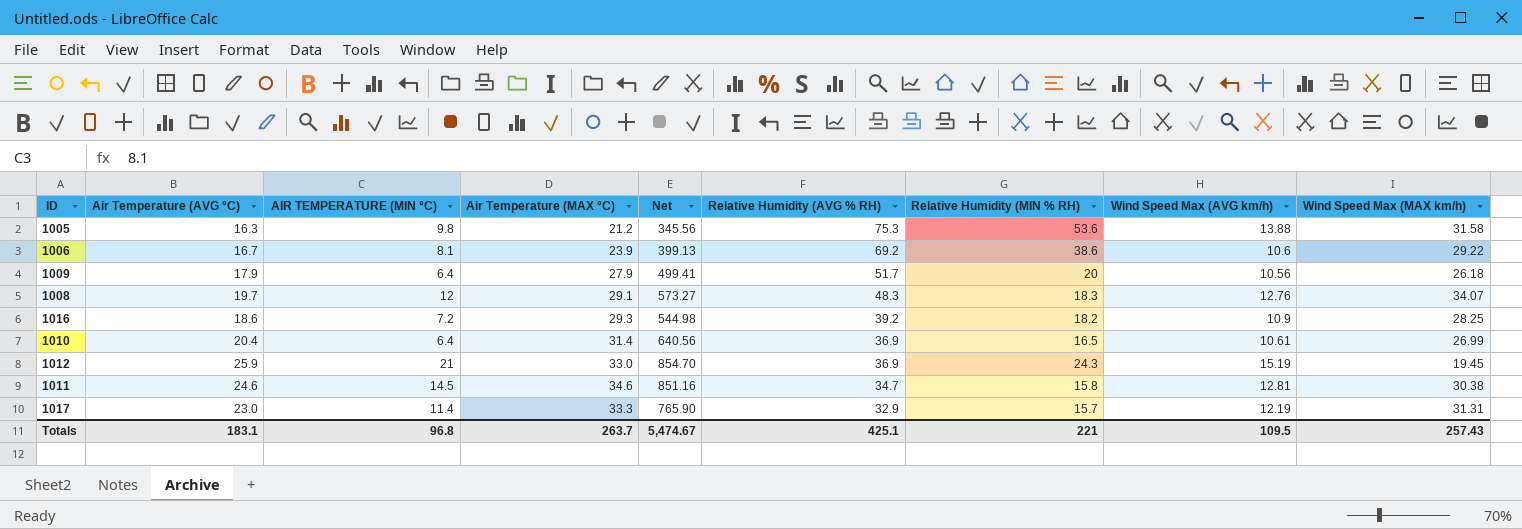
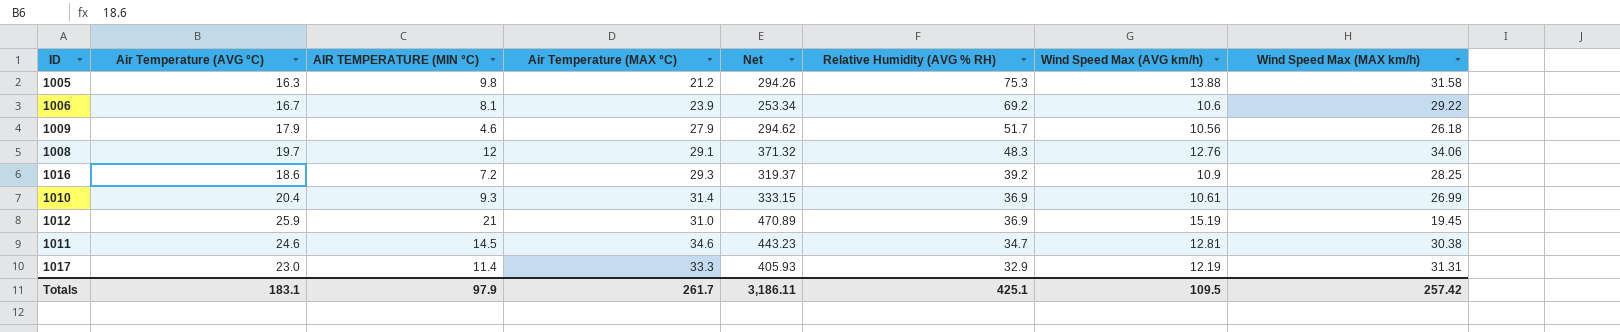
column Relative Humidity (MIN % RH) | position: 7 -> none
column Net | formula: [Air Temperature (AVG °C)] * [Air Temperature (MAX °C)] -> [Air Temperature (MAX °C)] * [Wind Speed Max (AVG km/h)]
1009 | AIR TEMPERATURE (MIN °C): 6.4 -> 4.6
1008 | Wind Speed Max (MAX km/h): 34.07 -> 34.06
1010 | AIR TEMPERATURE (MIN °C): 6.4 -> 9.3
1012 | Air Temperature (MAX °C): 33.0 -> 31.0
Totals | AIR TEMPERATURE (MIN °C): 96.8 -> 97.9
Totals | Air Temperature (MAX °C): 263.7 -> 261.7
Totals | Net: 5,474.67 -> 3,186.11
Totals | Wind Speed Max (MAX km/h): 257.43 -> 257.42

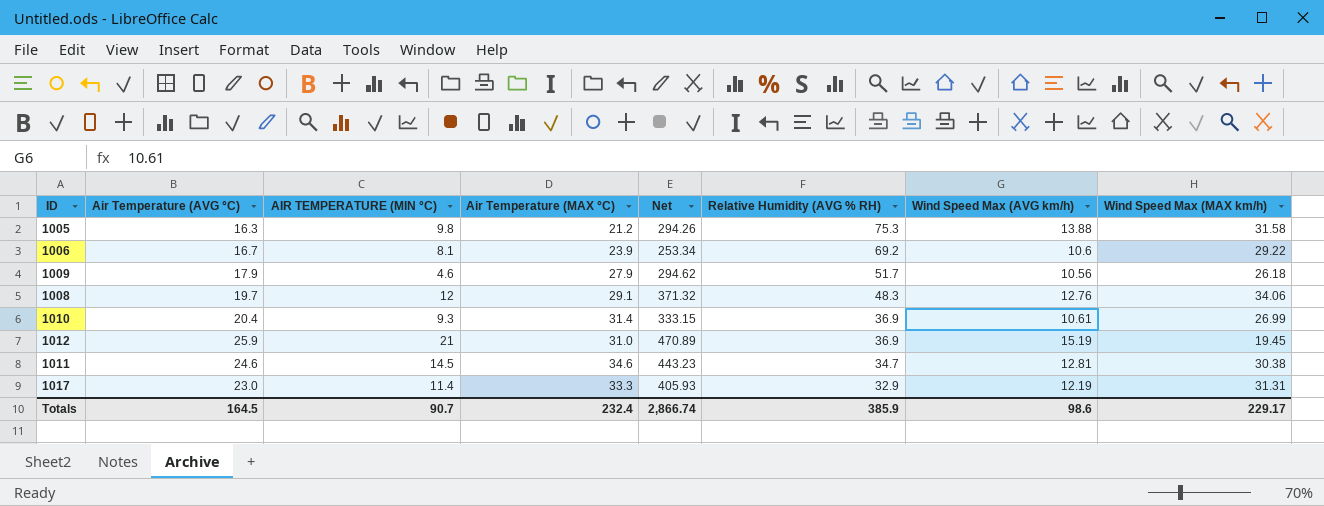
row 1016: 18.6 | 7.2 | 29.3 | 319.37 | 39.2 | 10.9 | 28.25 -> none
Totals | Air Temperature (AVG °C): 183.1 -> 164.5
Totals | AIR TEMPERATURE (MIN °C): 97.9 -> 90.7
Totals | Air Temperature (MAX °C): 261.7 -> 232.4
Totals | Net: 3,186.11 -> 2,866.74
Totals | Relative Humidity (AVG % RH): 425.1 -> 385.9
Totals | Wind Speed Max (AVG km/h): 109.5 -> 98.6
Totals | Wind Speed Max (MAX km/h): 257.42 -> 229.17

